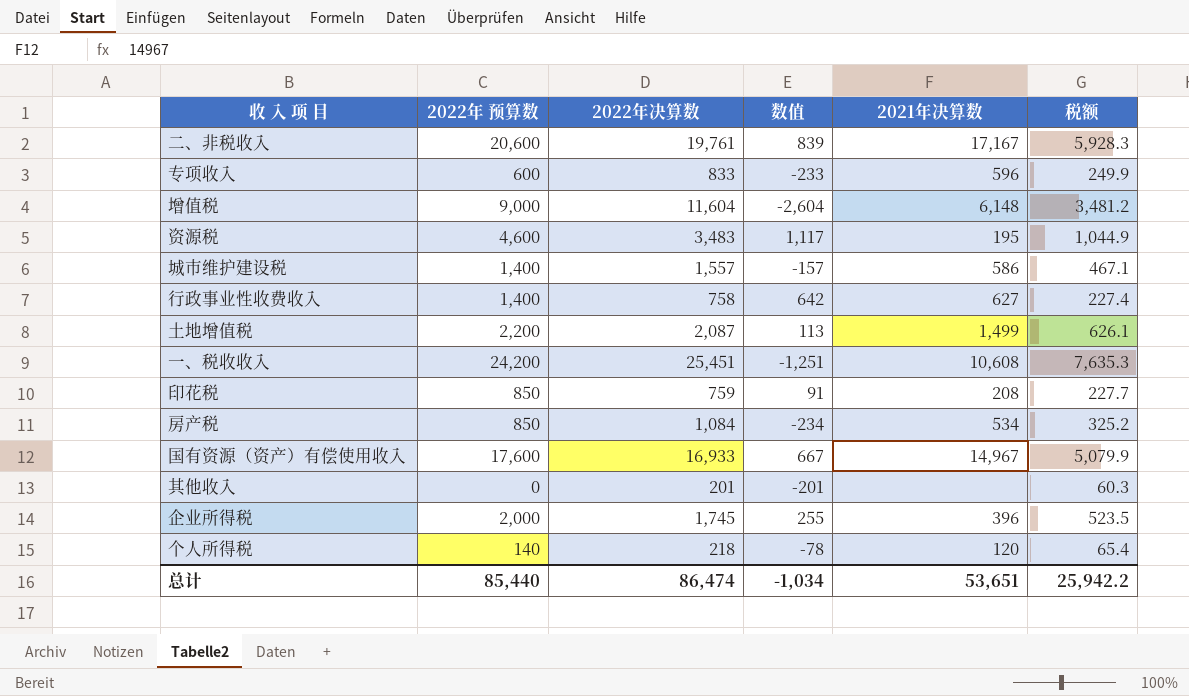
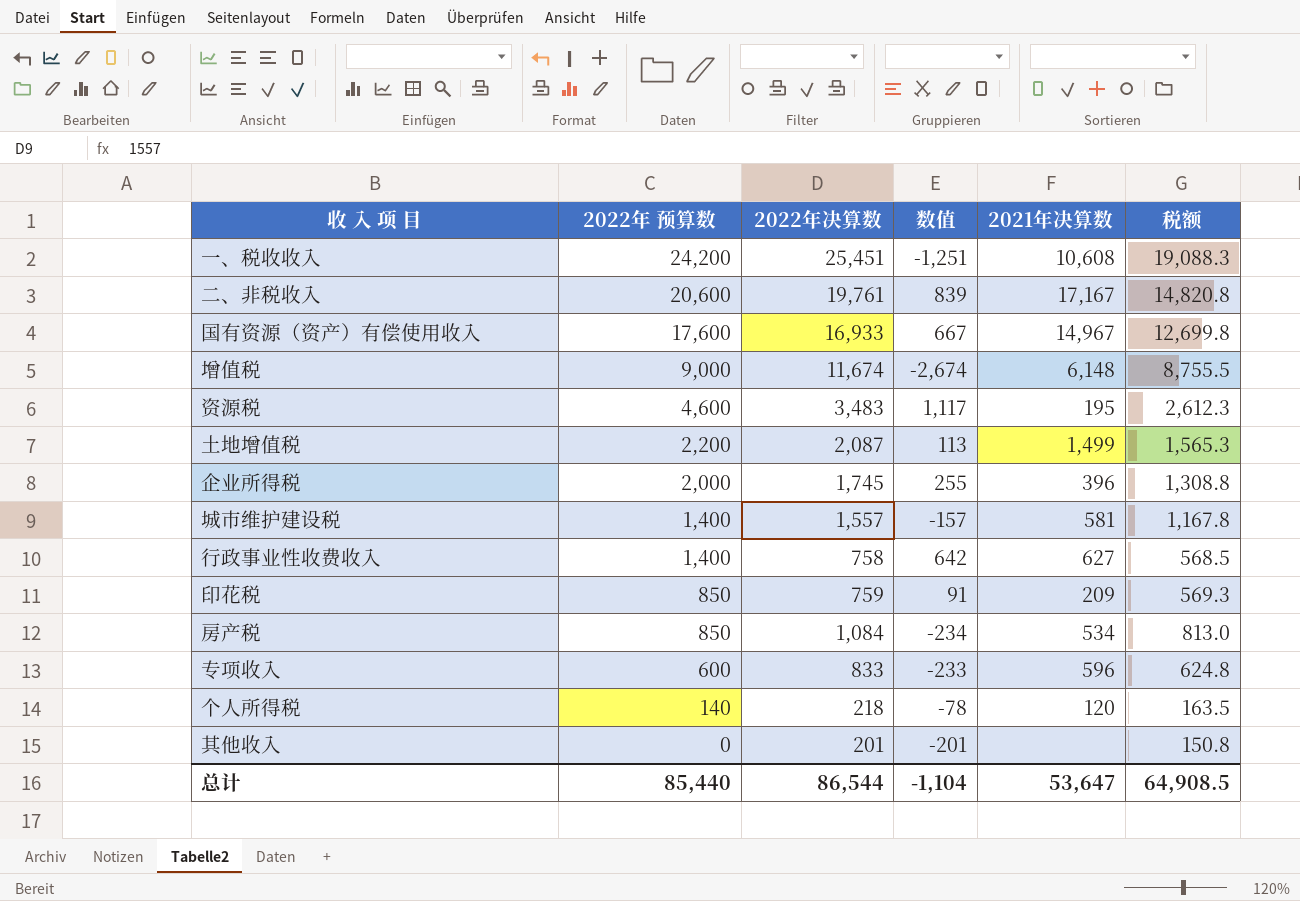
row order: none -> 2022年 预算数 descending
column 税额 | formula: [2022年决算数] * 0.3 -> [2022年决算数] * 0.75
增值税 | 2022年决算数: 11,604 -> 11,674
增值税 | 数值: -2,604 -> -2,674
城市维护建设税 | 2021年决算数: 586 -> 581
印花税 | 2021年决算数: 208 -> 209
总计 | 2022年决算数: 86,474 -> 86,544
总计 | 数值: -1,034 -> -1,104
总计 | 2021年决算数: 53,651 -> 53,647
总计 | 税额: 25,942.2 -> 64,908.5

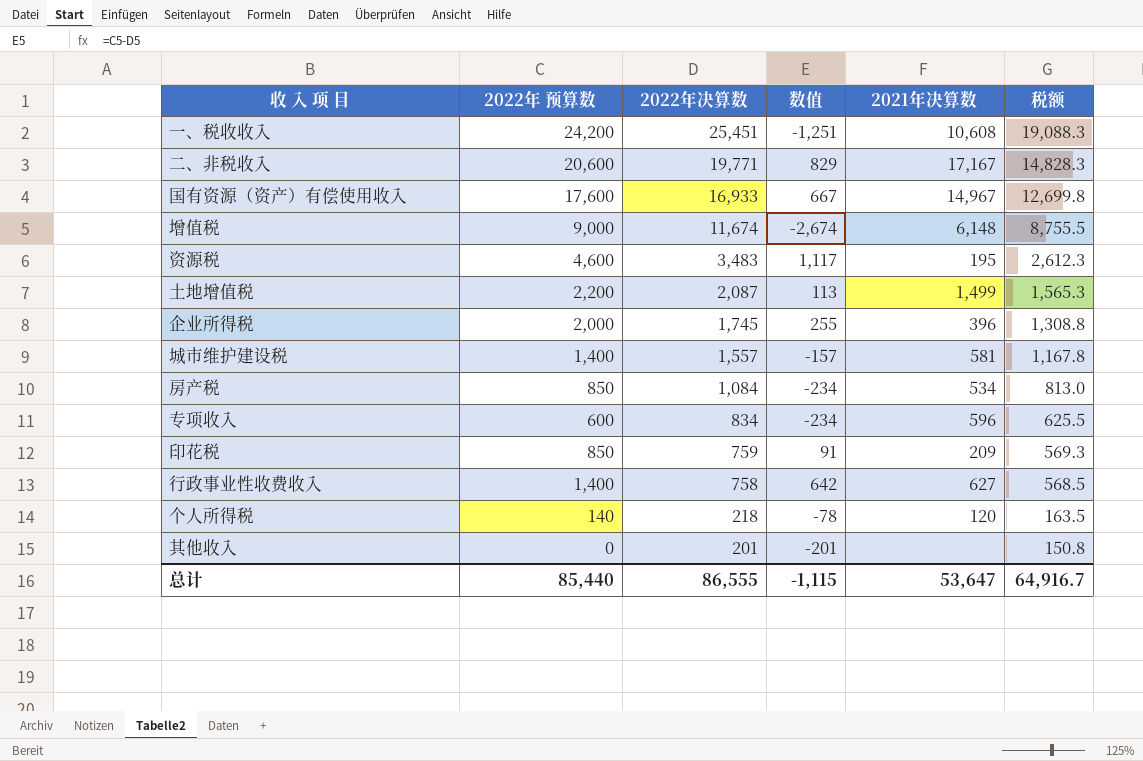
row order: 2022年 预算数 descending -> 2022年决算数 descending
二、非税收入 | 2022年决算数: 19,761 -> 19,771
二、非税收入 | 数值: 839 -> 829
二、非税收入 | 税额: 14,820.8 -> 14,828.3
专项收入 | 2022年决算数: 833 -> 834
专项收入 | 数值: -233 -> -234
专项收入 | 税额: 624.8 -> 625.5
总计 | 2022年决算数: 86,544 -> 86,555
总计 | 数值: -1,104 -> -1,115
总计 | 税额: 64,908.5 -> 64,916.7

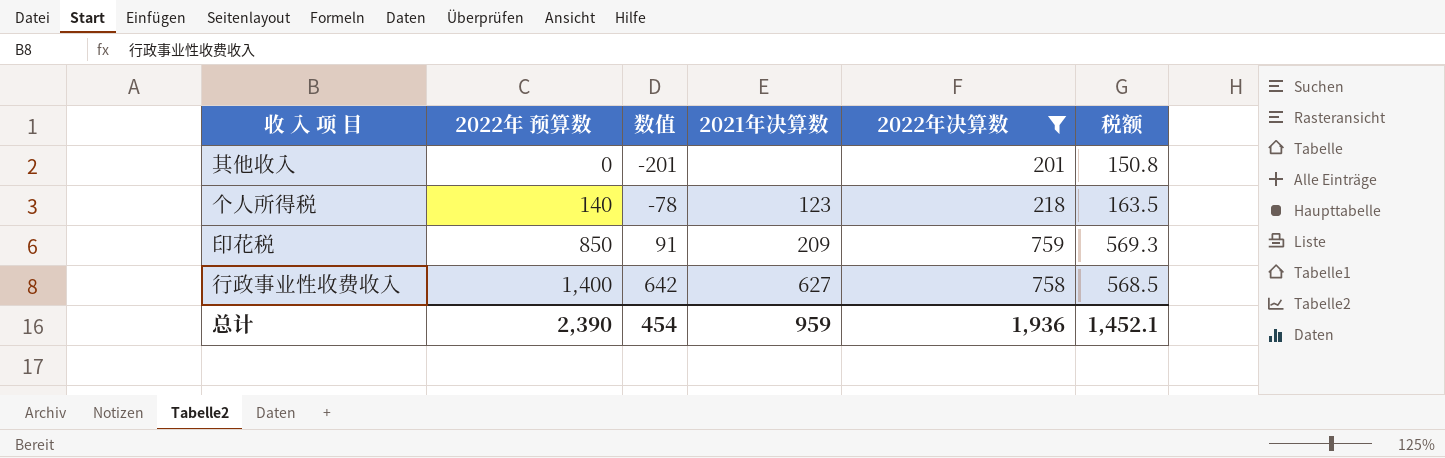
filter: none -> 2022年决算数 <= 759
row order: 2022年决算数 descending -> 2022年 预算数 ascending
column 2022年决算数 | position: 3 -> 5
个人所得税 | 2021年决算数: 120 -> 123
总计 | 2022年 预算数: 85,440 -> 2,390
总计 | 数值: -1,115 -> 454
总计 | 2021年决算数: 53,647 -> 959
总计 | 2022年决算数: 86,555 -> 1,936
总计 | 税额: 64,916.7 -> 1,452.1

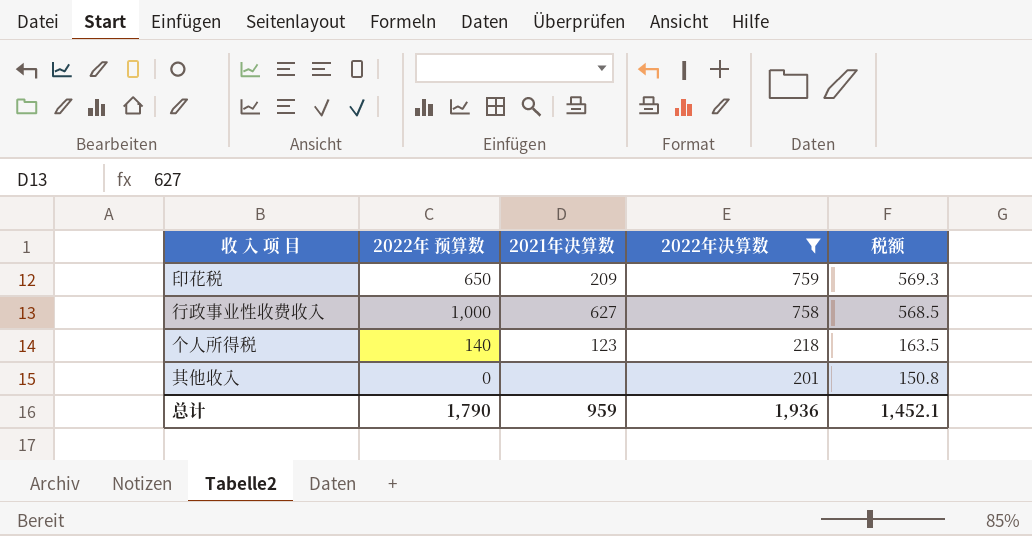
row order: 2022年 预算数 ascending -> 2022年决算数 descending
column 数值 | formula: [2022年 预算数] - [2022年决算数] -> none
印花税 | 2022年 预算数: 850 -> 650
行政事业性收费收入 | 2022年 预算数: 1,400 -> 1,000
总计 | 2022年 预算数: 2,390 -> 1,790

